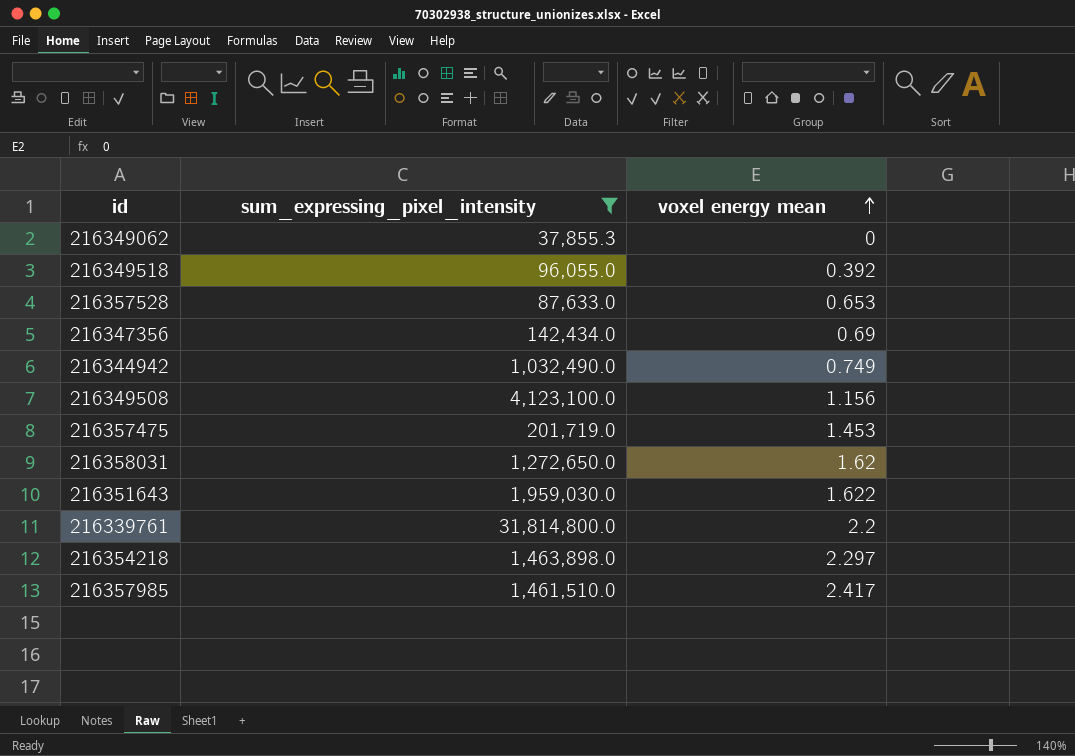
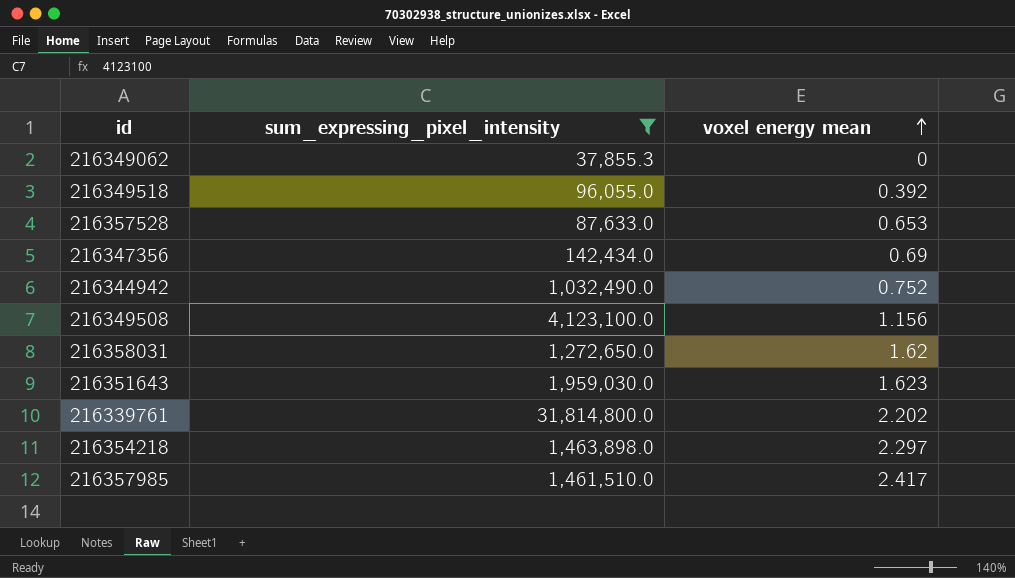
row 216357475: 201,719.0 | 1.453 -> none
216344942 | voxel energy mean: 0.749 -> 0.752
216351643 | voxel energy mean: 1.622 -> 1.623
216339761 | voxel energy mean: 2.2 -> 2.202

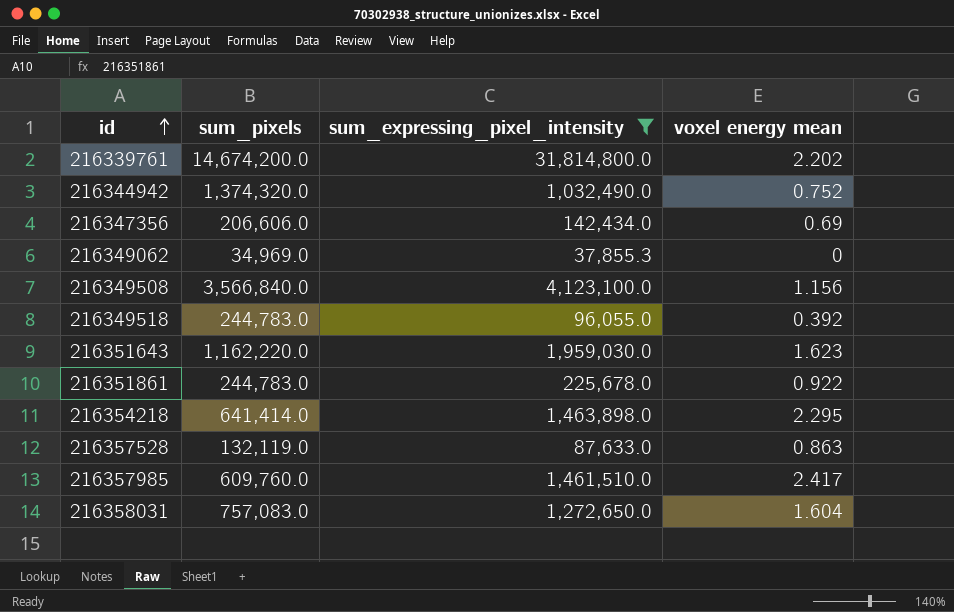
row order: voxel energy mean ascending -> id ascending
column sum_pixels | position: none -> 2
row 216351861: none -> 244,783.0 | 225,678.0 | 0.922
216354218 | voxel energy mean: 2.297 -> 2.295
216357528 | voxel energy mean: 0.653 -> 0.863
216358031 | voxel energy mean: 1.62 -> 1.604

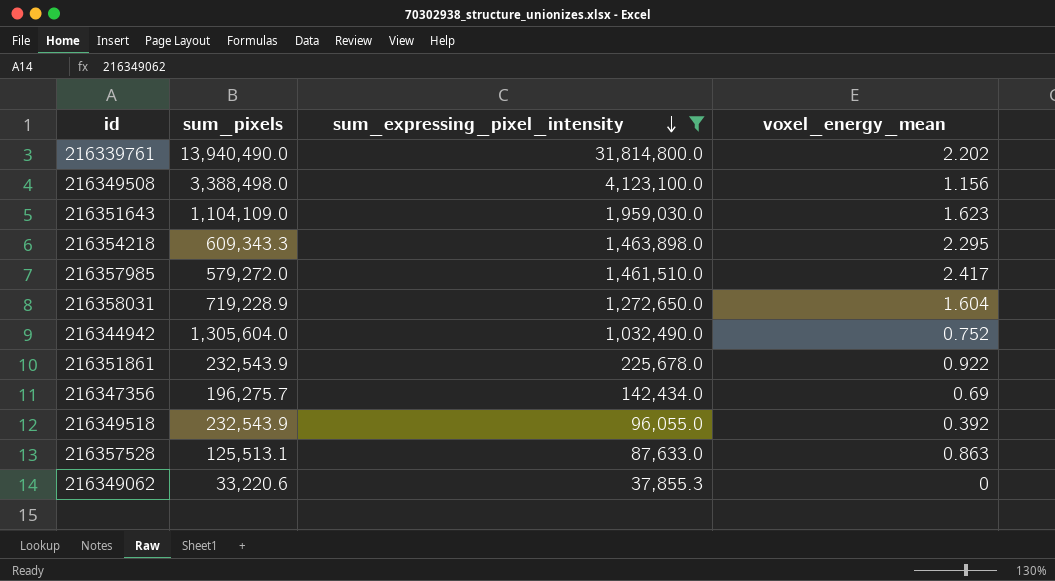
row order: id ascending -> sum_expressing_pixel_intensity descending
column name: voxel energy mean -> voxel_energy_mean
216339761 | sum_pixels: 14,674,200.0 -> 13,940,490.0
216349508 | sum_pixels: 3,566,840.0 -> 3,388,498.0
216351643 | sum_pixels: 1,162,220.0 -> 1,104,109.0
216354218 | sum_pixels: 641,414.0 -> 609,343.3
216357985 | sum_pixels: 609,760.0 -> 579,272.0
216358031 | sum_pixels: 757,083.0 -> 719,228.9
216344942 | sum_pixels: 1,374,320.0 -> 1,305,604.0
216351861 | sum_pixels: 244,783.0 -> 232,543.9
216347356 | sum_pixels: 206,606.0 -> 196,275.7
216349518 | sum_pixels: 244,783.0 -> 232,543.9
216357528 | sum_pixels: 132,119.0 -> 125,513.1
216349062 | sum_pixels: 34,969.0 -> 33,220.6

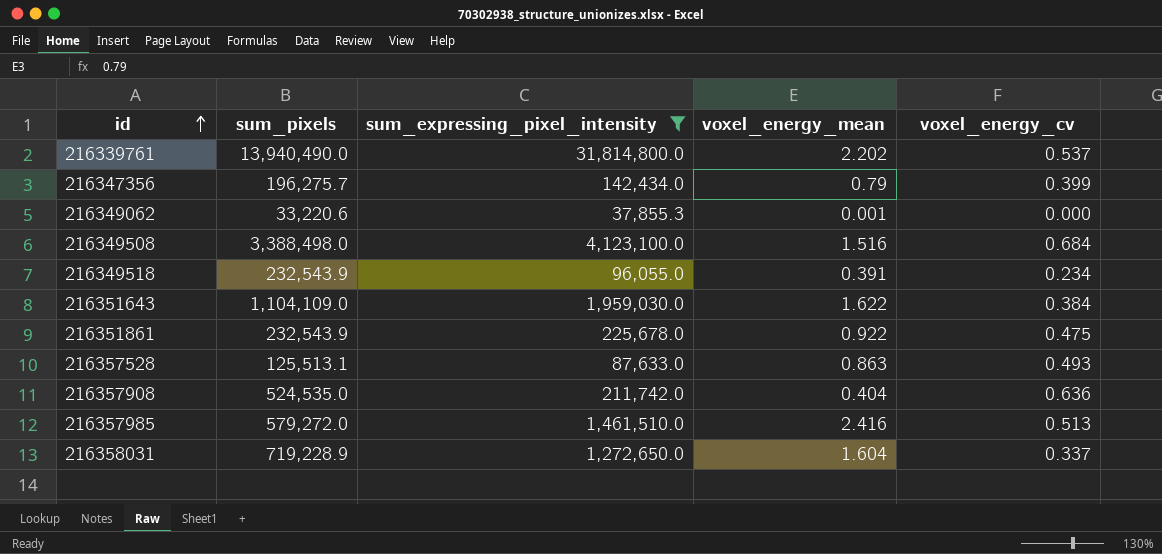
row order: sum_expressing_pixel_intensity descending -> id ascending
column voxel_energy_cv | position: none -> 5
row 216354218: 609,343.3 | 1,463,898.0 | 2.295 -> none
row 216344942: 1,305,604.0 | 1,032,490.0 | 0.752 -> none
216347356 | voxel_energy_mean: 0.69 -> 0.79
216349062 | voxel_energy_mean: 0 -> 0.001
216349508 | voxel_energy_mean: 1.156 -> 1.516
216349518 | voxel_energy_mean: 0.392 -> 0.391
216351643 | voxel_energy_mean: 1.623 -> 1.622
row 216357908: none -> 524,535.0 | 211,742.0 | 0.404 | 0.636
216357985 | voxel_energy_mean: 2.417 -> 2.416

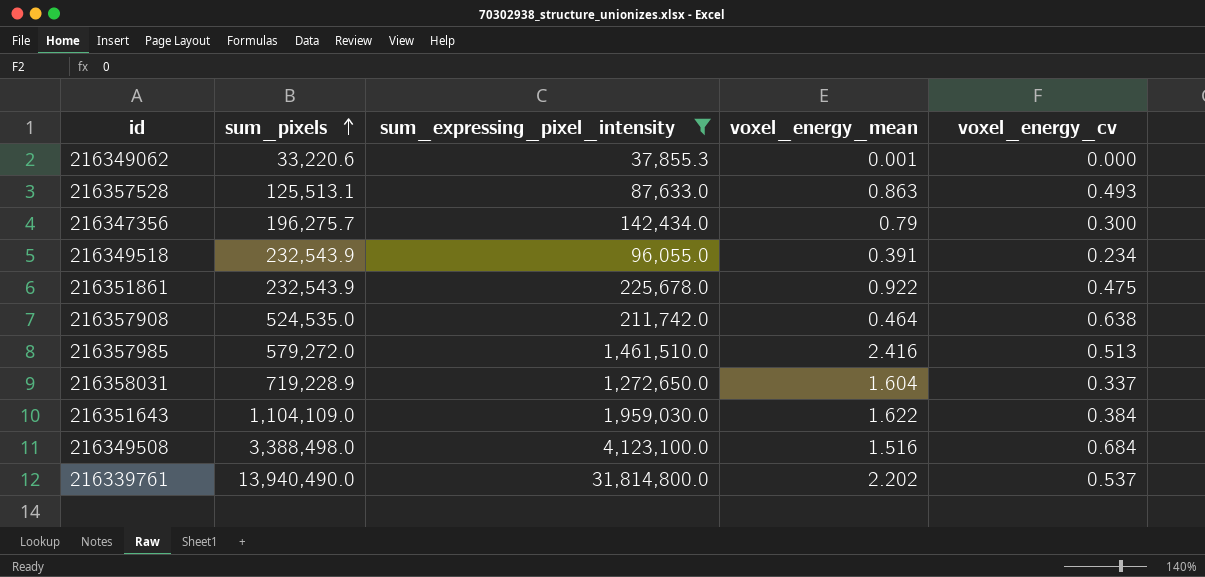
row order: id ascending -> sum_pixels ascending
216347356 | voxel_energy_cv: 0.399 -> 0.300
216357908 | voxel_energy_mean: 0.404 -> 0.464
216357908 | voxel_energy_cv: 0.636 -> 0.638

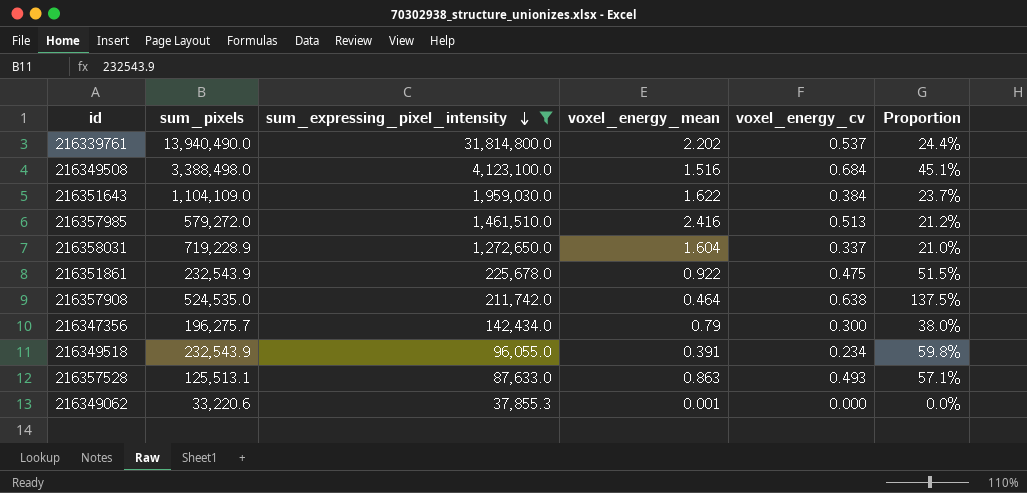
row order: sum_pixels ascending -> sum_expressing_pixel_intensity descending
column Proportion | formula: none -> [voxel_energy_cv] / [voxel_energy_mean]

